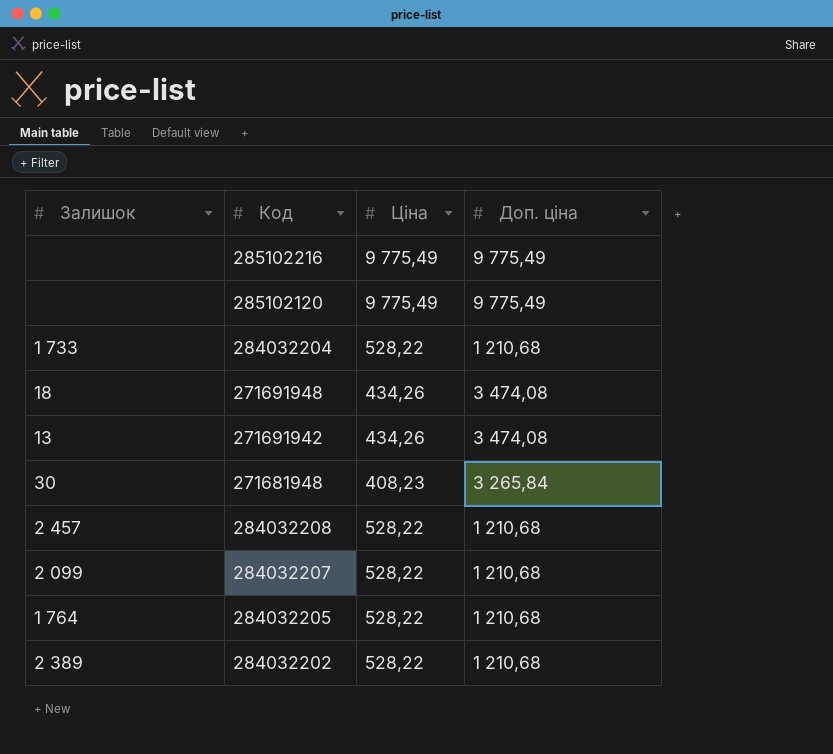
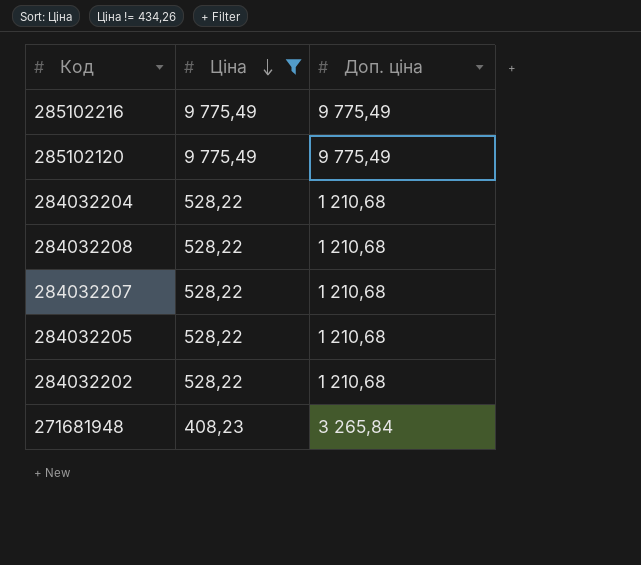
filter: none -> Ціна != 434,26
row order: none -> Ціна descending
column Залишок | position: 1 -> none

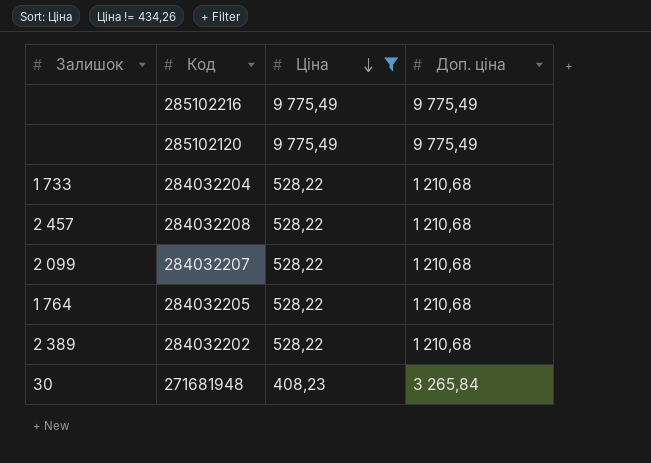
column Залишок | position: none -> 1

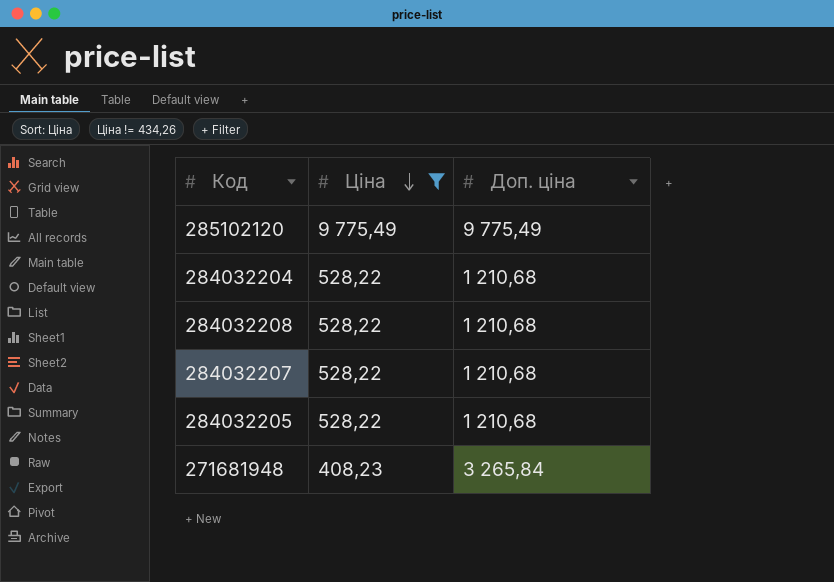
column Залишок | position: 1 -> none
row 285102216: none | 9 775,49 | 9 775,49 -> none
row 284032202: 2 389 | 528,22 | 1 210,68 -> none

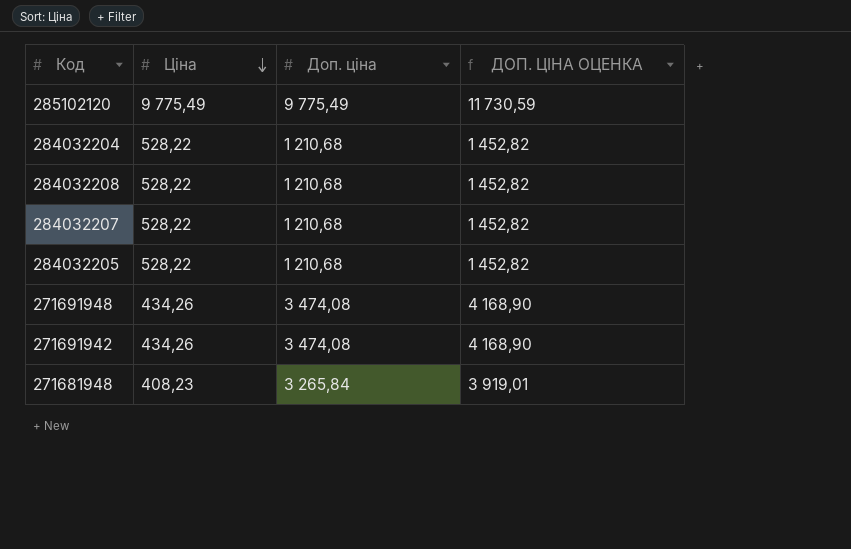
filter: Ціна != 434,26 -> none
column ДОП. ЦІНА ОЦЕНКА | formula: none -> [Доп. ціна] * 1,2

